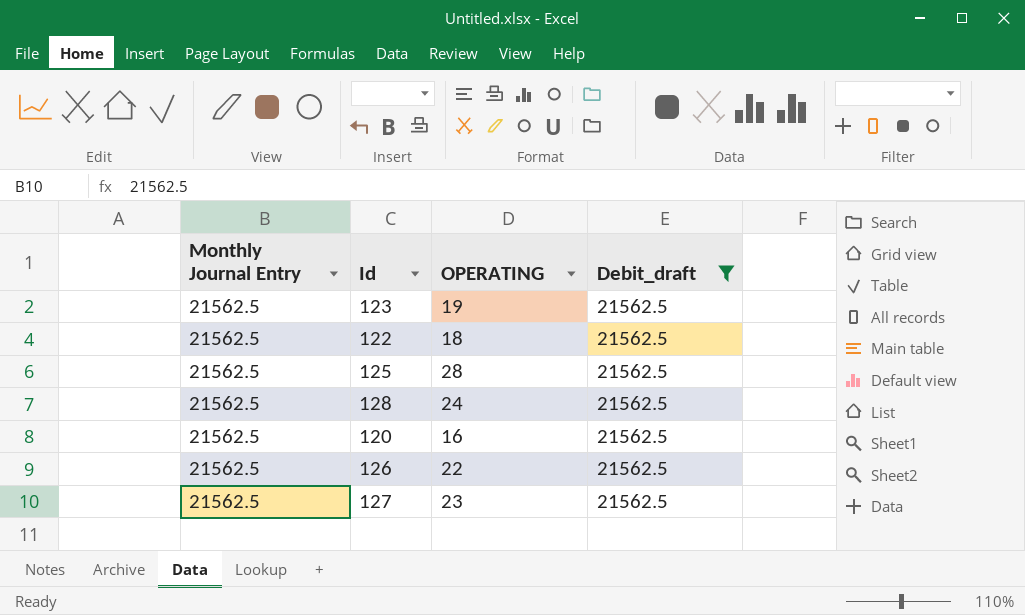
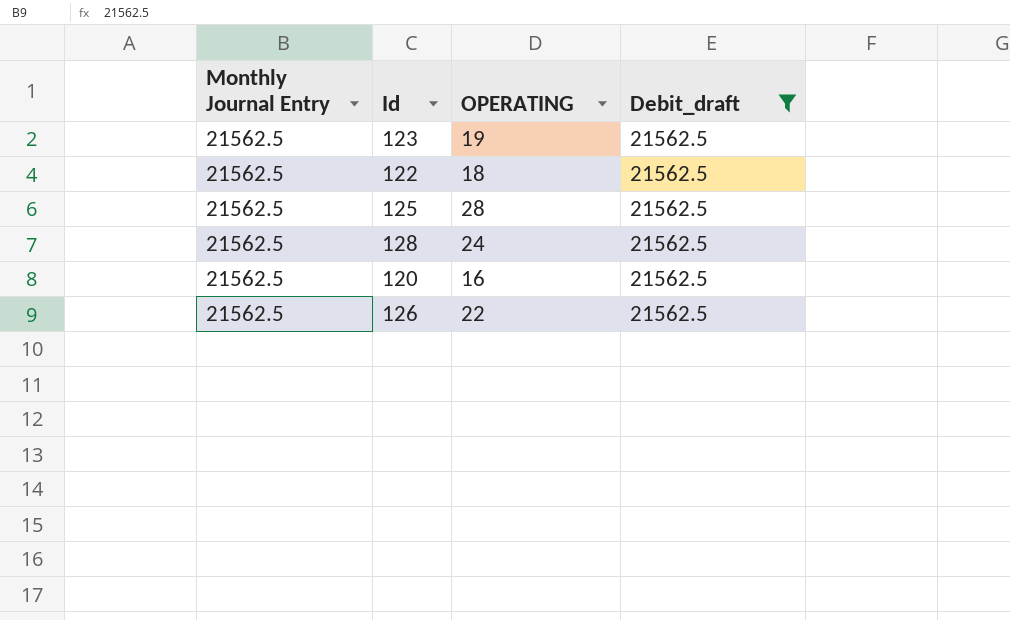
row 127: 21562.5 | 23 | 21562.5 -> none

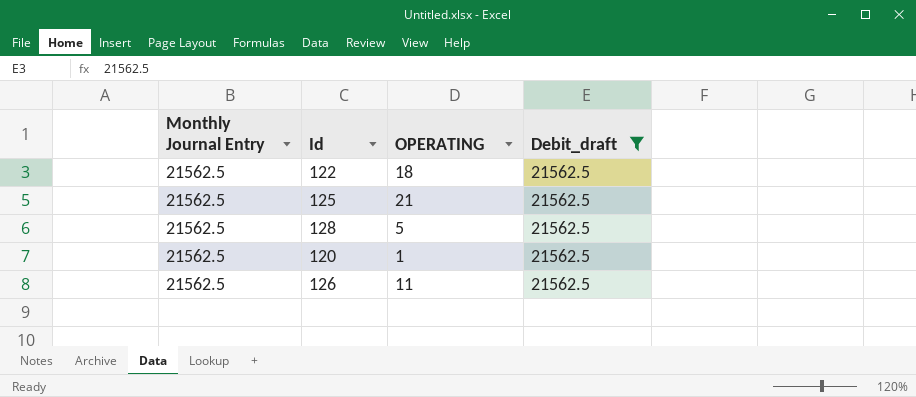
row 123: 21562.5 | 19 | 21562.5 -> none
125 | OPERATING: 28 -> 21
128 | OPERATING: 24 -> 5
120 | OPERATING: 16 -> 1
126 | OPERATING: 22 -> 11

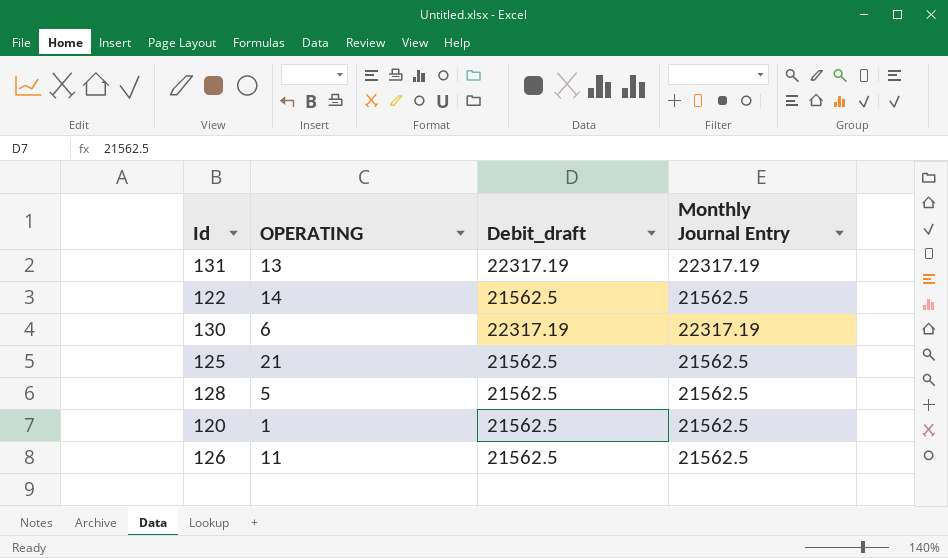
filter: Debit_draft = 21562.5 -> none
column Monthly Journal Entry | position: 1 -> 4
122 | OPERATING: 18 -> 14

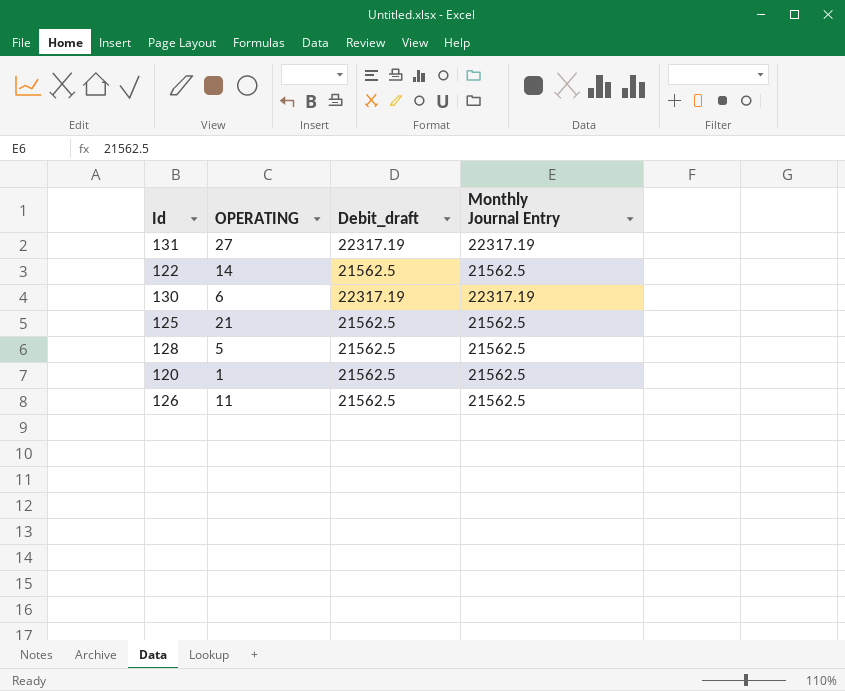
131 | OPERATING: 13 -> 27

